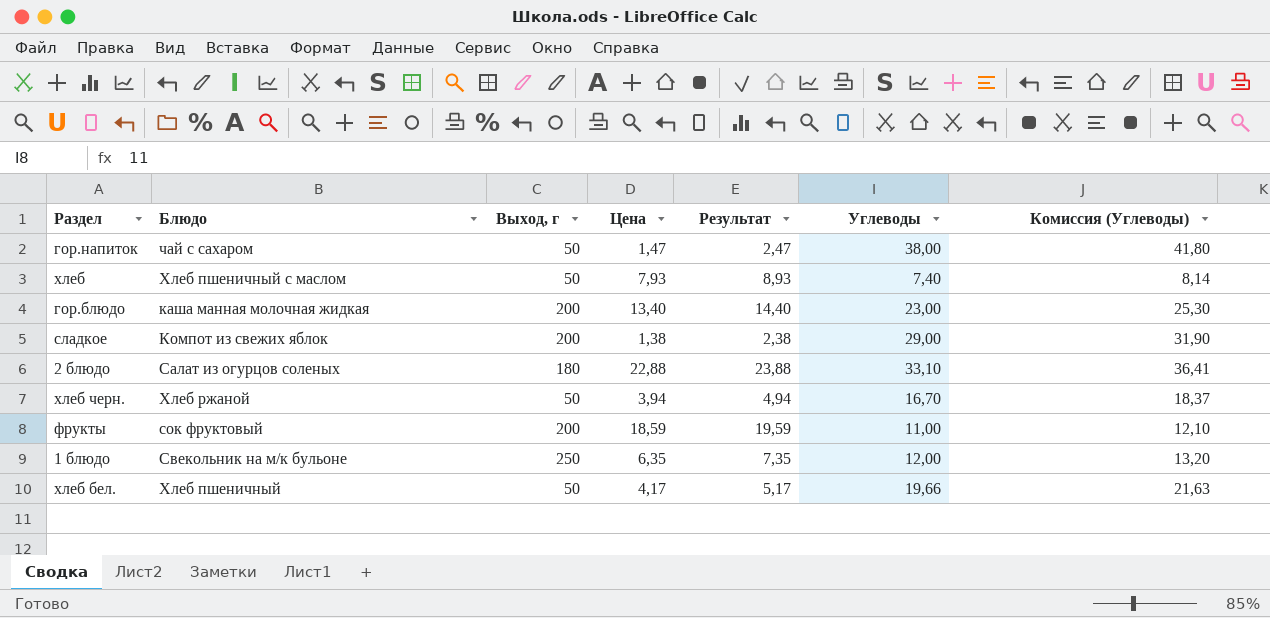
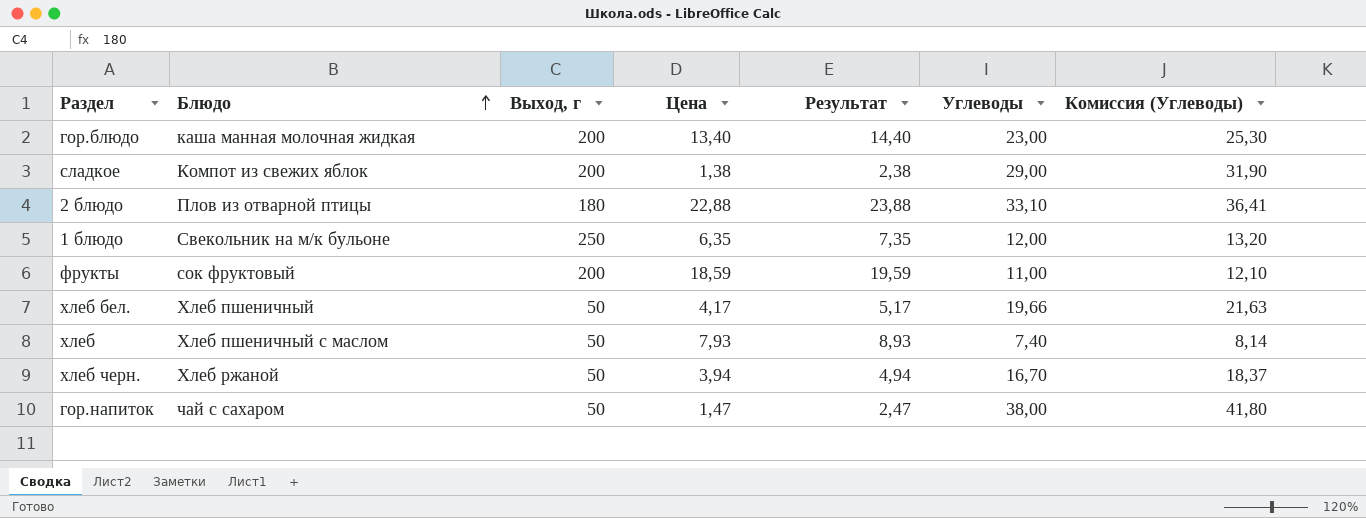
row order: none -> Блюдо ascending
2 блюдо | Блюдо: Салат из огурцов соленых -> Плов из отварной птицы

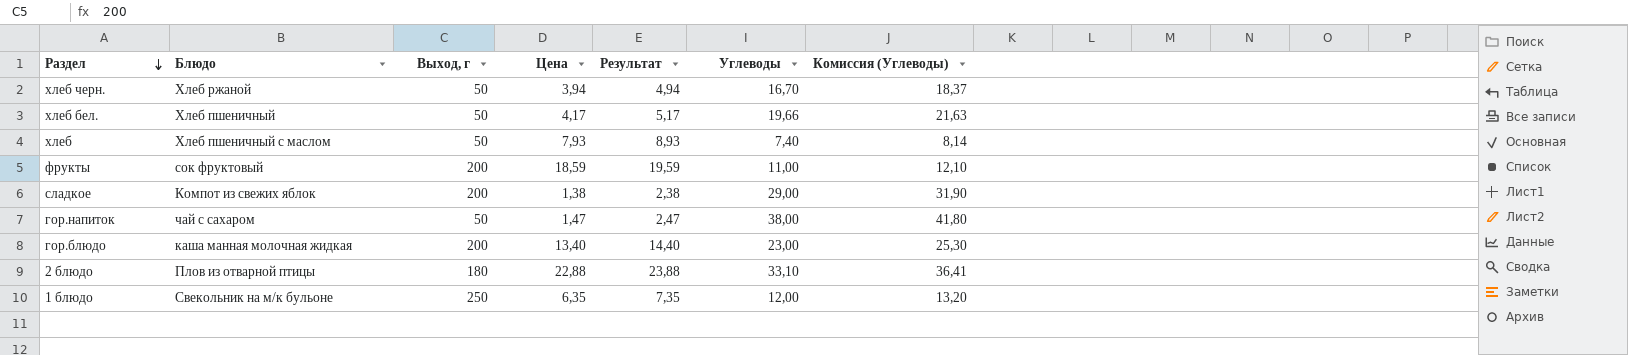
row order: Блюдо ascending -> Раздел descending

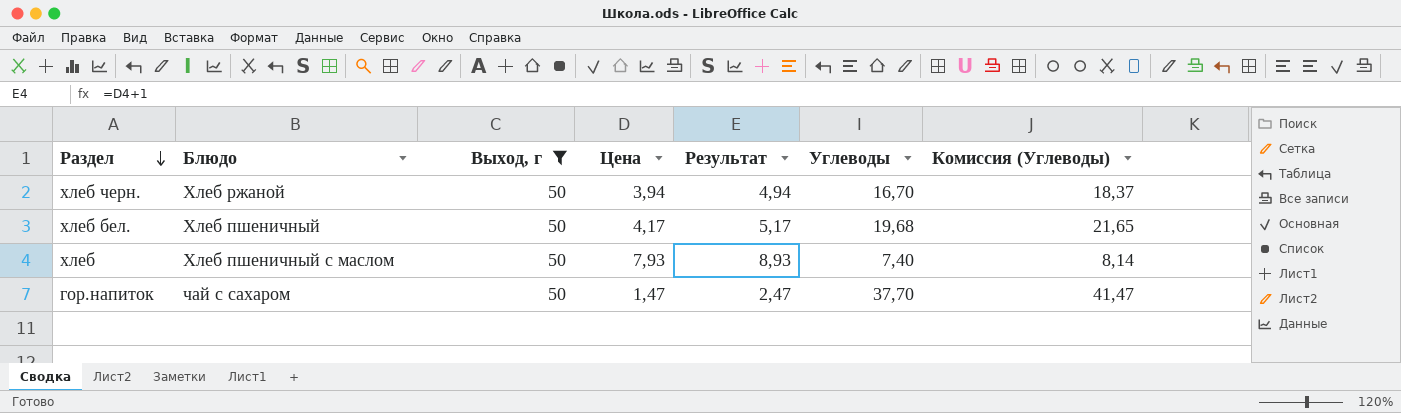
filter: none -> Выход, г = 50
хлеб бел. | Углеводы: 19,66 -> 19,68
хлеб бел. | Комиссия (Углеводы): 21,63 -> 21,65
гор.напиток | Углеводы: 38,00 -> 37,70
гор.напиток | Комиссия (Углеводы): 41,80 -> 41,47

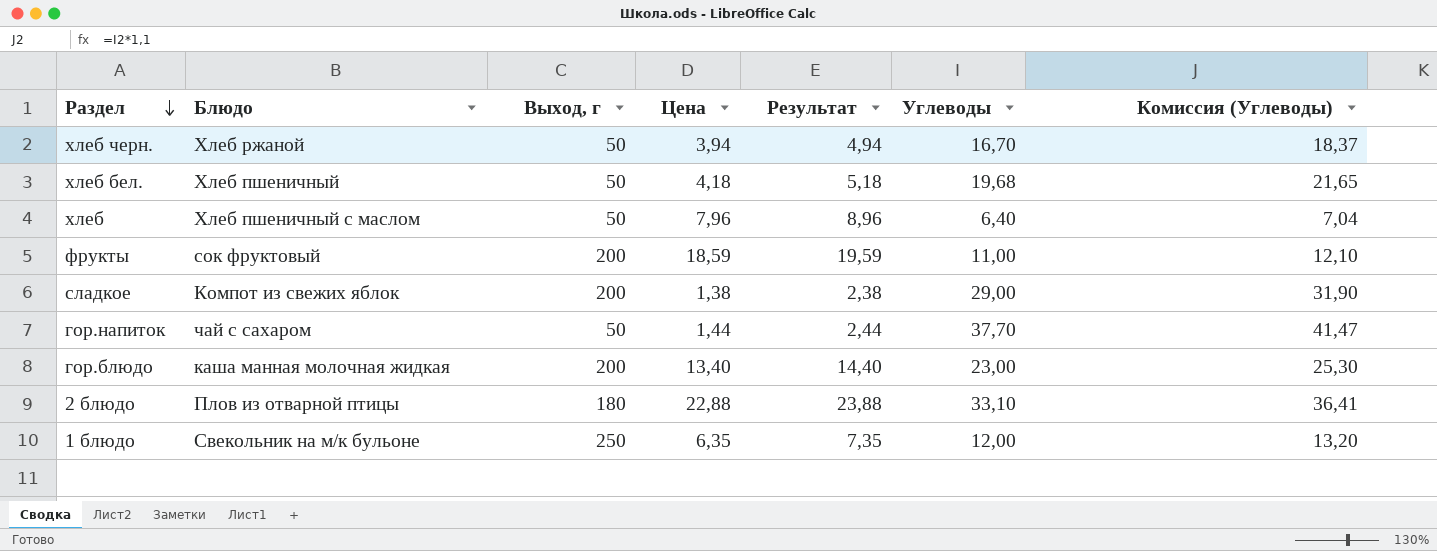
filter: Выход, г = 50 -> none
хлеб бел. | Цена: 4,17 -> 4,18
хлеб бел. | Результат: 5,17 -> 5,18
хлеб | Цена: 7,93 -> 7,96
хлеб | Результат: 8,93 -> 8,96
хлеб | Углеводы: 7,40 -> 6,40
хлеб | Комиссия (Углеводы): 8,14 -> 7,04
гор.напиток | Цена: 1,47 -> 1,44
гор.напиток | Результат: 2,47 -> 2,44

